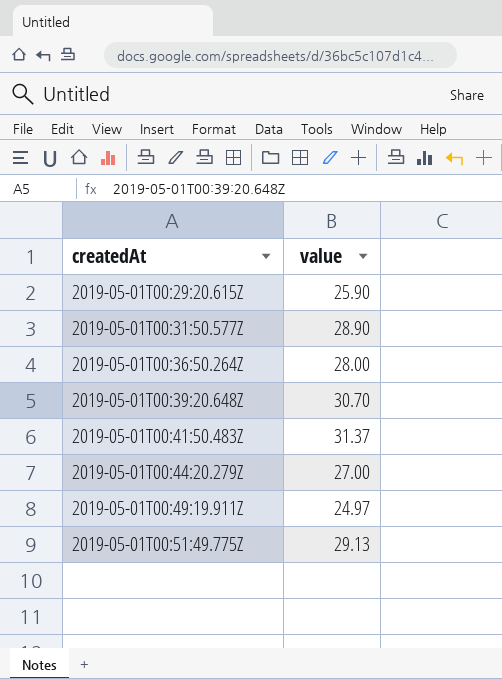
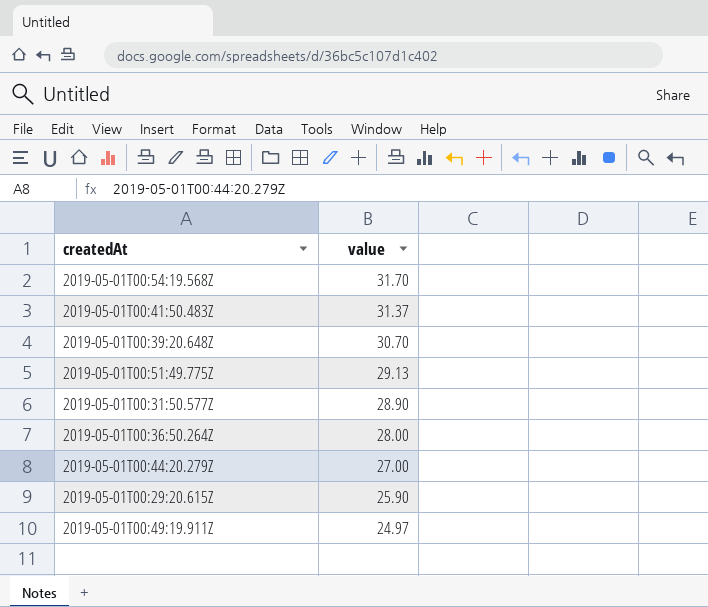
row order: createdAt ascending -> value descending
row 2019-05-01T00:54:19.568Z: none -> 31.70

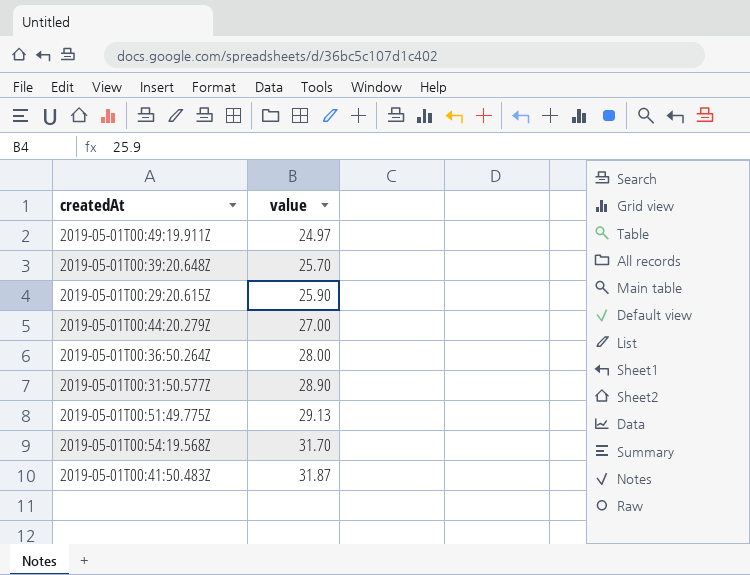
row order: value descending -> value ascending
2019-05-01T00:39:20.648Z | value: 30.70 -> 25.70
2019-05-01T00:41:50.483Z | value: 31.37 -> 31.87

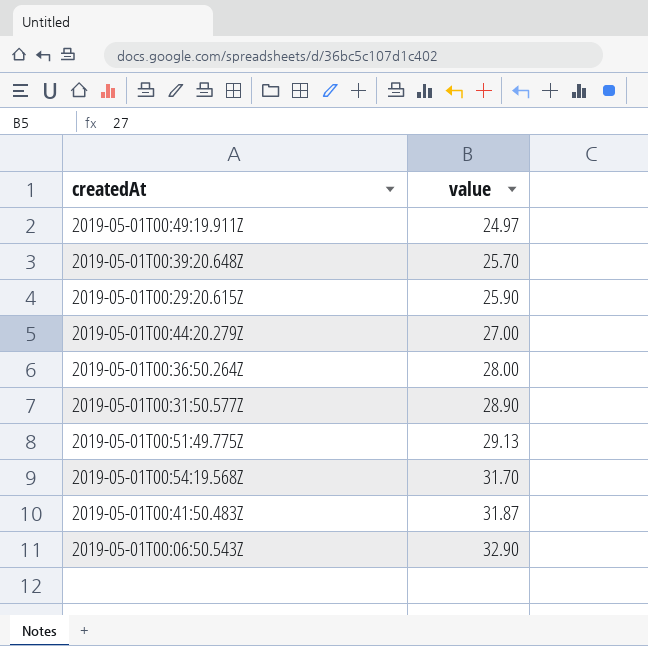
row 2019-05-01T00:06:50.543Z: none -> 32.90

